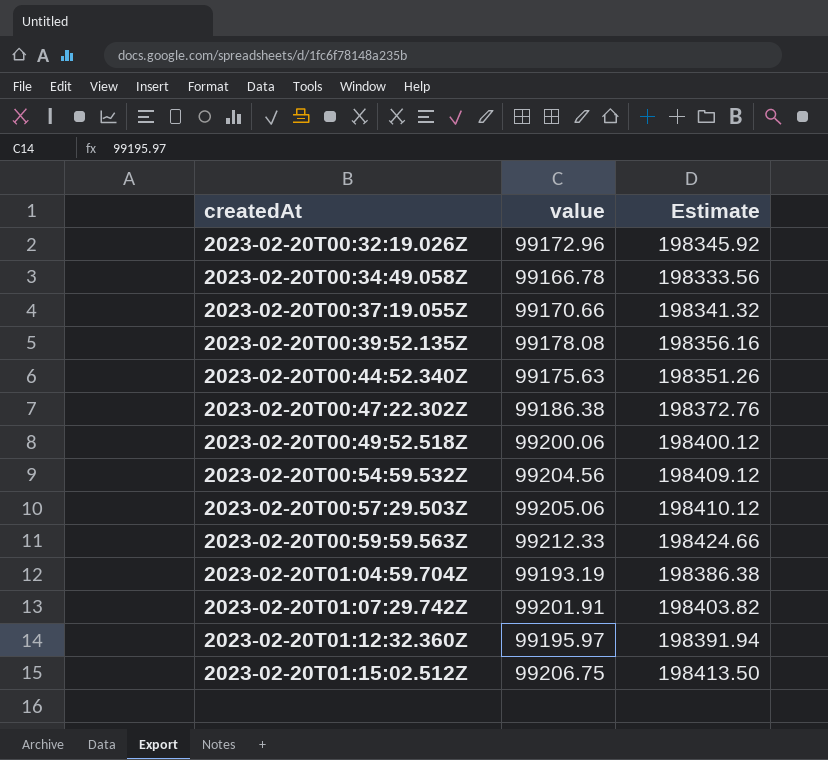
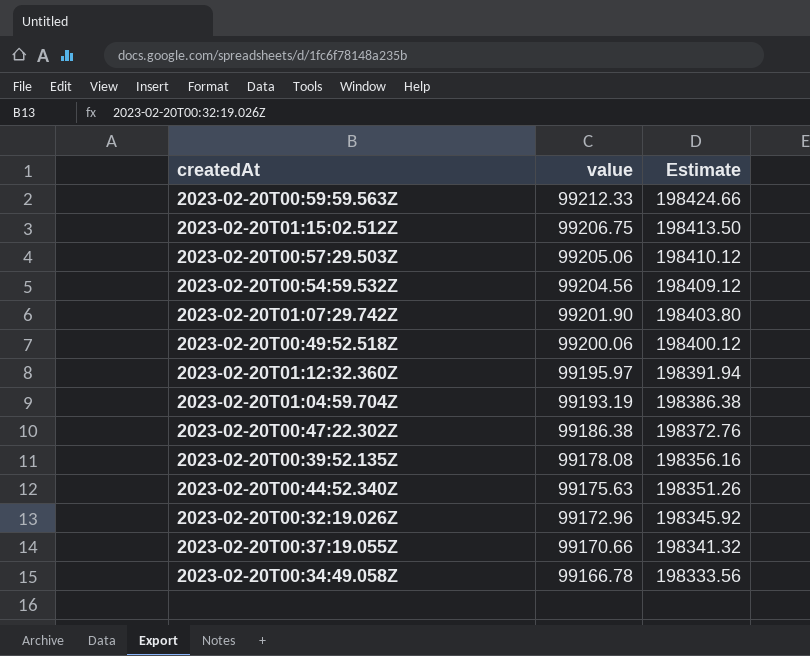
row order: createdAt ascending -> value descending
2023-02-20T01:07:29.742Z | value: 99201.91 -> 99201.90
2023-02-20T01:07:29.742Z | Estimate: 198403.82 -> 198403.80

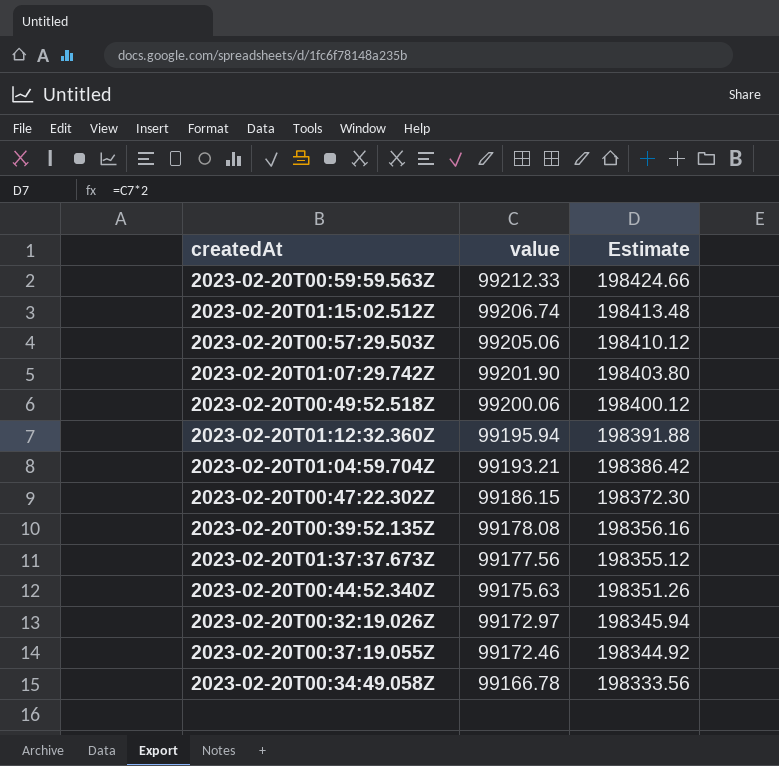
row 2023-02-20T00:54:59.532Z: 99204.56 | 198409.12 -> none
2023-02-20T01:15:02.512Z | value: 99206.75 -> 99206.74
2023-02-20T01:15:02.512Z | Estimate: 198413.50 -> 198413.48
2023-02-20T01:12:32.360Z | value: 99195.97 -> 99195.94
2023-02-20T01:12:32.360Z | Estimate: 198391.94 -> 198391.88
2023-02-20T01:04:59.704Z | value: 99193.19 -> 99193.21
2023-02-20T01:04:59.704Z | Estimate: 198386.38 -> 198386.42
2023-02-20T00:47:22.302Z | value: 99186.38 -> 99186.15
2023-02-20T00:47:22.302Z | Estimate: 198372.76 -> 198372.30
row 2023-02-20T01:37:37.673Z: none -> 99177.56 | 198355.12
2023-02-20T00:32:19.026Z | value: 99172.96 -> 99172.97
2023-02-20T00:32:19.026Z | Estimate: 198345.92 -> 198345.94
2023-02-20T00:37:19.055Z | value: 99170.66 -> 99172.46
2023-02-20T00:37:19.055Z | Estimate: 198341.32 -> 198344.92

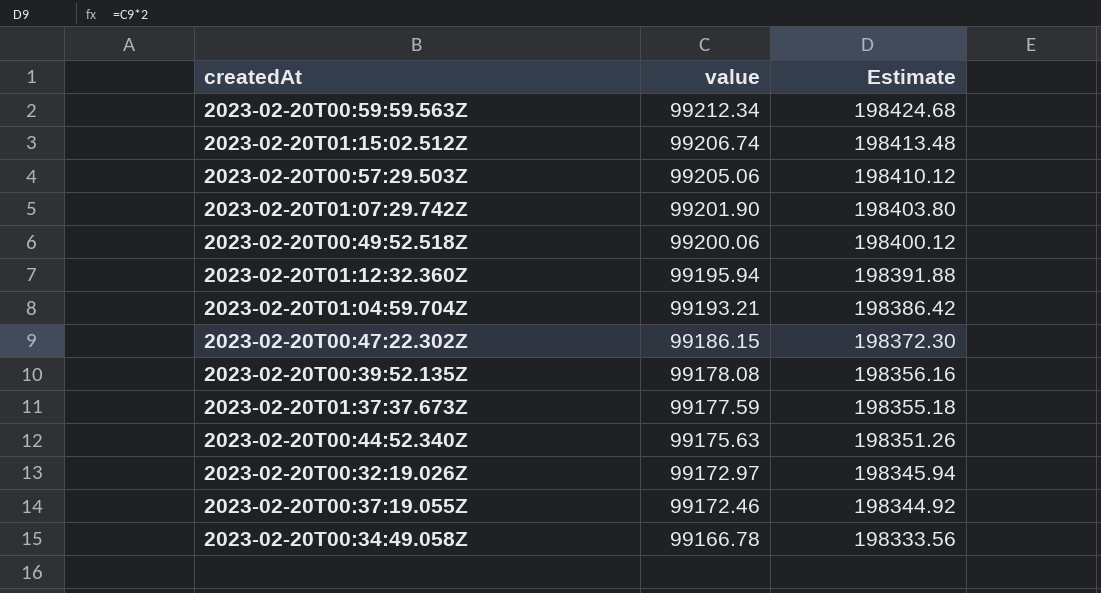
2023-02-20T00:59:59.563Z | value: 99212.33 -> 99212.34
2023-02-20T00:59:59.563Z | Estimate: 198424.66 -> 198424.68
2023-02-20T01:37:37.673Z | value: 99177.56 -> 99177.59
2023-02-20T01:37:37.673Z | Estimate: 198355.12 -> 198355.18

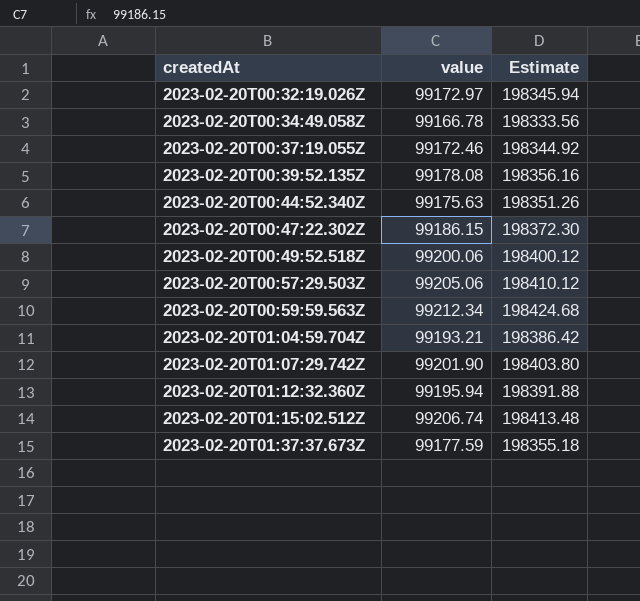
row order: value descending -> createdAt ascending

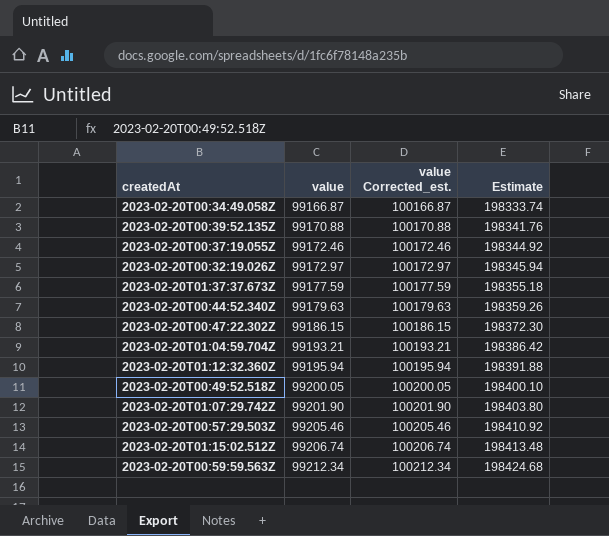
row order: createdAt ascending -> value ascending
column value Corrected_est. | formula: none -> [value] + 1000
2023-02-20T00:34:49.058Z | value: 99166.78 -> 99166.87
2023-02-20T00:34:49.058Z | Estimate: 198333.56 -> 198333.74
2023-02-20T00:39:52.135Z | value: 99178.08 -> 99170.88
2023-02-20T00:39:52.135Z | Estimate: 198356.16 -> 198341.76
2023-02-20T00:44:52.340Z | value: 99175.63 -> 99179.63
2023-02-20T00:44:52.340Z | Estimate: 198351.26 -> 198359.26
2023-02-20T00:49:52.518Z | value: 99200.06 -> 99200.05
2023-02-20T00:49:52.518Z | Estimate: 198400.12 -> 198400.10
2023-02-20T00:57:29.503Z | value: 99205.06 -> 99205.46
2023-02-20T00:57:29.503Z | Estimate: 198410.12 -> 198410.92

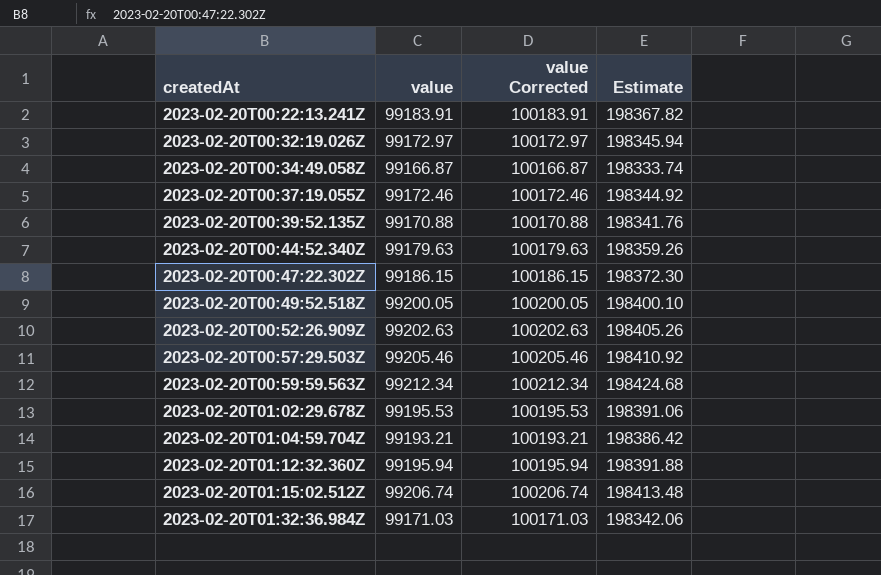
row order: value ascending -> createdAt ascending
column name: value Corrected_est. -> value Corrected
row 2023-02-20T01:37:37.673Z: 99177.59 | 100177.59 | 198355.18 -> none
row 2023-02-20T01:07:29.742Z: 99201.90 | 100201.90 | 198403.80 -> none
row 2023-02-20T00:22:13.241Z: none -> 99183.91 | 100183.91 | 198367.82
row 2023-02-20T00:52:26.909Z: none -> 99202.63 | 100202.63 | 198405.26
row 2023-02-20T01:02:29.678Z: none -> 99195.53 | 100195.53 | 198391.06
row 2023-02-20T01:32:36.984Z: none -> 99171.03 | 100171.03 | 198342.06

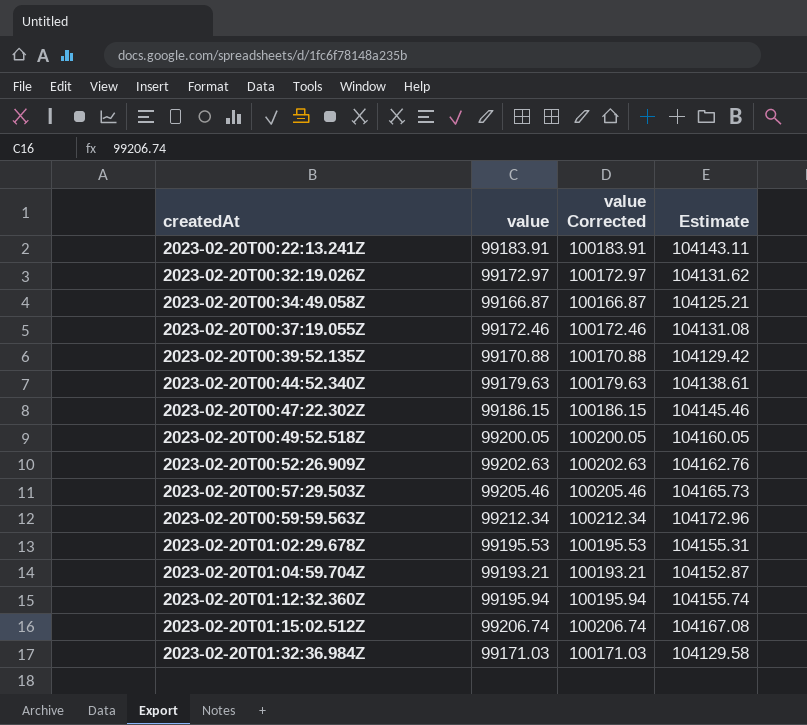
column Estimate | formula: [value] * 2 -> [value] * 1.05

